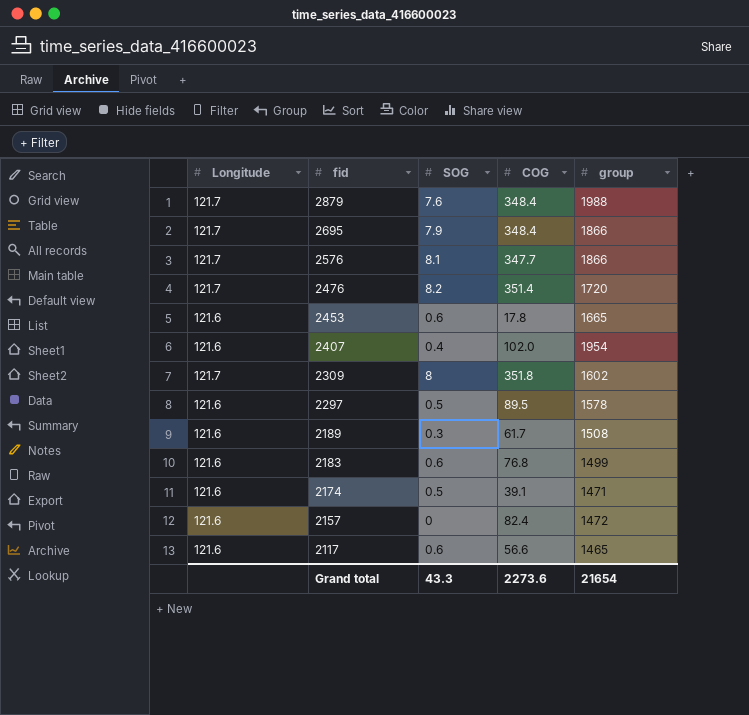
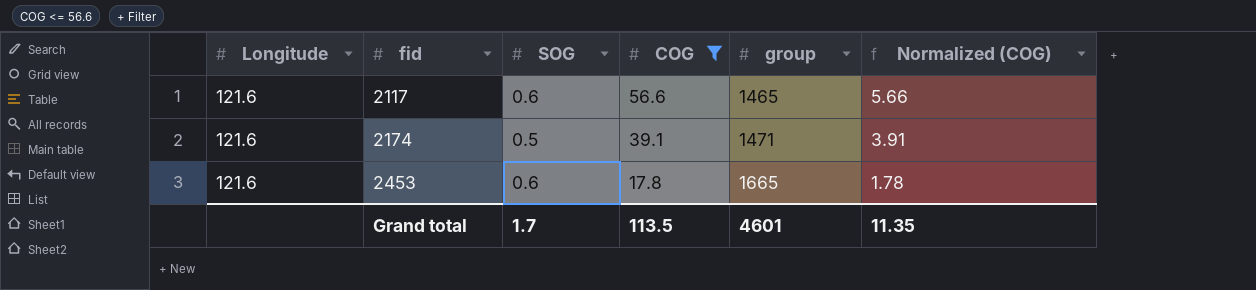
filter: none -> COG <= 56.6
row order: fid descending -> fid ascending
column Normalized (COG) | formula: none -> [COG] * 0.1
Grand total | SOG: 43.3 -> 1.7
Grand total | COG: 2273.6 -> 113.5
Grand total | group: 21654 -> 4601

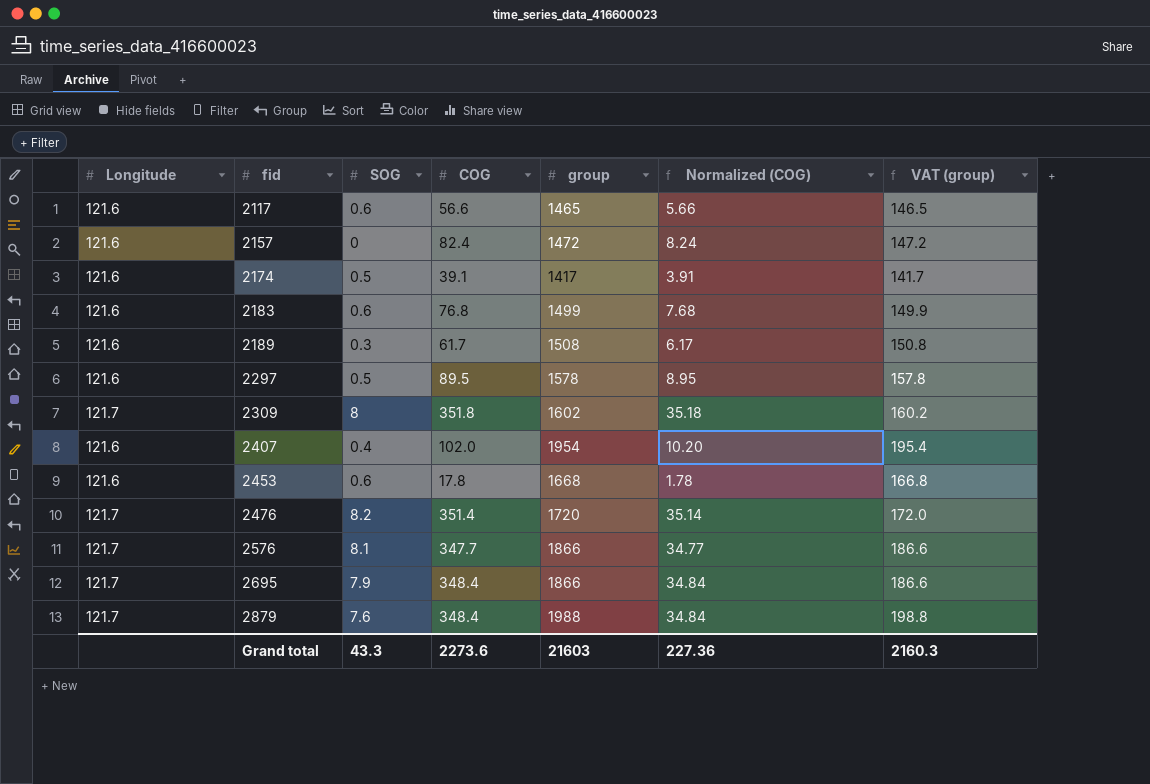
filter: COG <= 56.6 -> none
column VAT (group) | formula: none -> [group] * 0.1
2174 | group: 1471 -> 1417
2453 | group: 1665 -> 1668
Grand total | SOG: 1.7 -> 43.3
Grand total | COG: 113.5 -> 2273.6
Grand total | group: 4601 -> 21603
Grand total | Normalized (COG): 11.35 -> 227.36

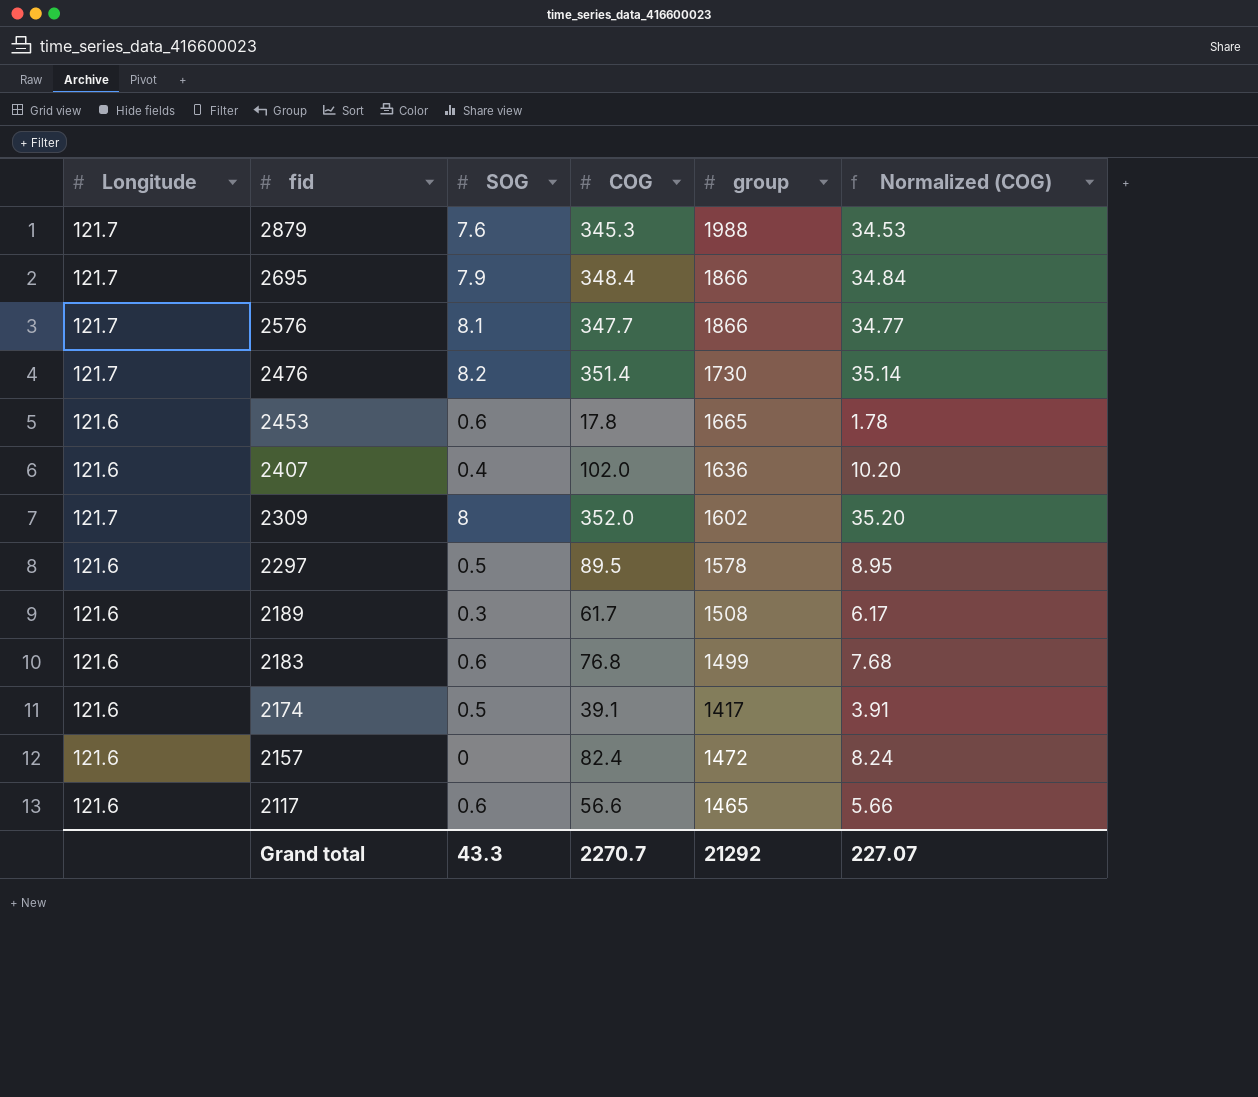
row order: fid ascending -> fid descending
column VAT (group) | formula: [group] * 0.1 -> none
2879 | COG: 348.4 -> 345.3
2879 | Normalized (COG): 34.84 -> 34.53
2476 | group: 1720 -> 1730
2453 | group: 1668 -> 1665
2407 | group: 1954 -> 1636
2309 | COG: 351.8 -> 352.0
2309 | Normalized (COG): 35.18 -> 35.20
Grand total | COG: 2273.6 -> 2270.7
Grand total | group: 21603 -> 21292
Grand total | Normalized (COG): 227.36 -> 227.07

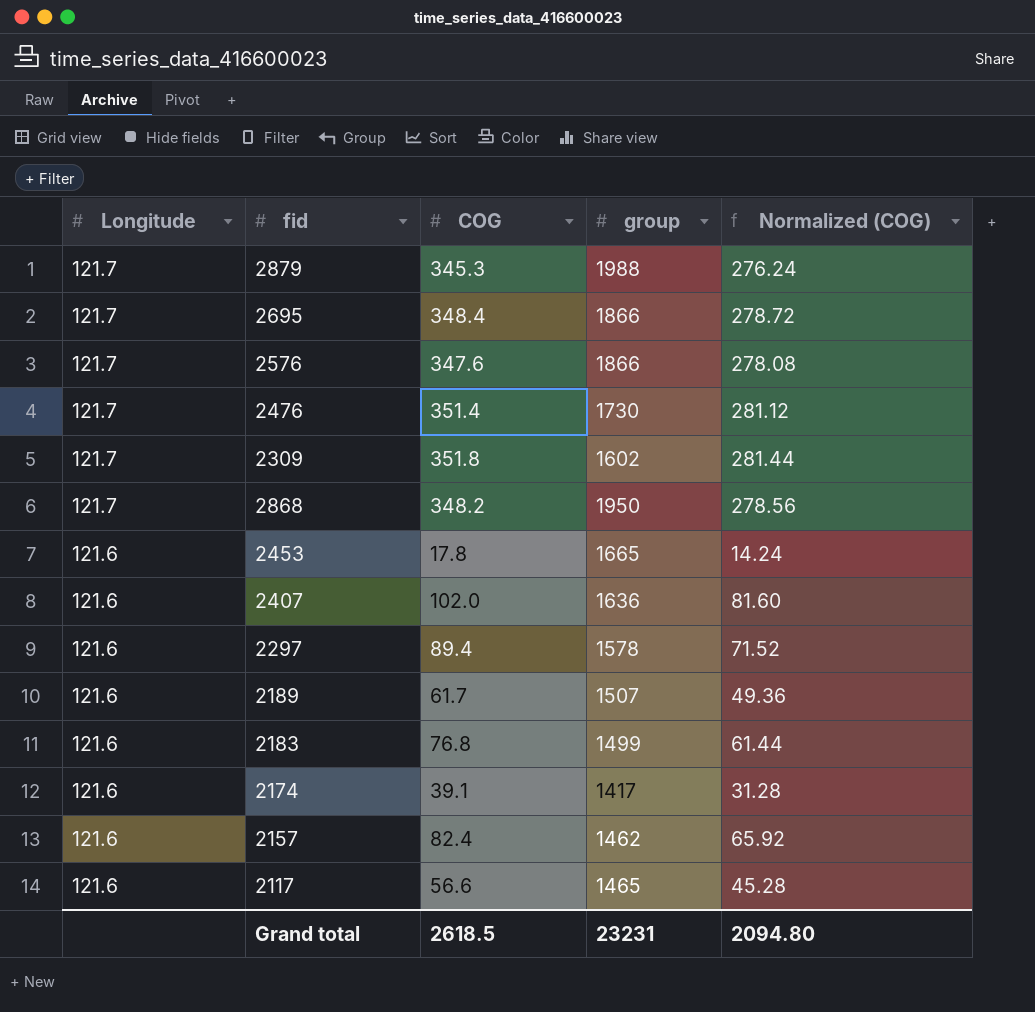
row order: fid descending -> Longitude descending
column SOG | position: 3 -> none
column Normalized (COG) | formula: [COG] * 0.1 -> [COG] * 0.8
2576 | COG: 347.7 -> 347.6
2309 | COG: 352.0 -> 351.8
row 2868: none -> 121.7 | 348.2 | 1950 | 278.56
2297 | COG: 89.5 -> 89.4
2189 | group: 1508 -> 1507
2157 | group: 1472 -> 1462
Grand total | COG: 2270.7 -> 2618.5
Grand total | group: 21292 -> 23231
Grand total | Normalized (COG): 227.07 -> 2094.80

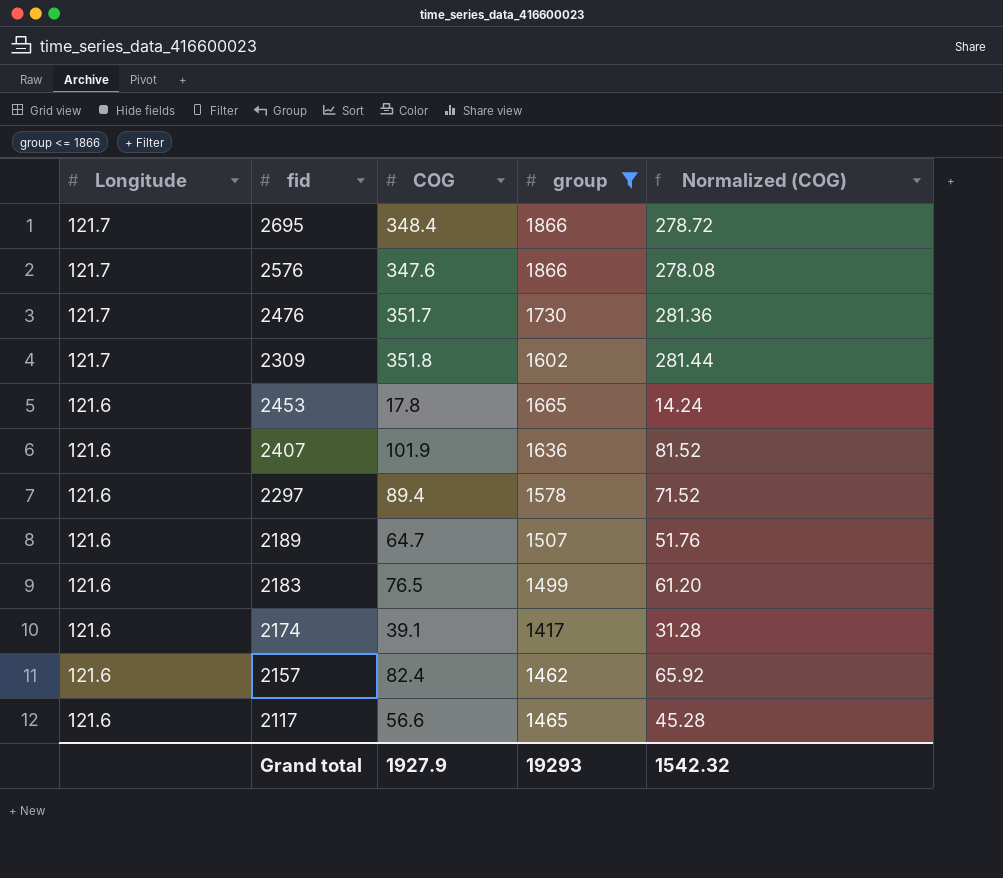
filter: none -> group <= 1866
2476 | COG: 351.4 -> 351.7
2476 | Normalized (COG): 281.12 -> 281.36
2407 | COG: 102.0 -> 101.9
2407 | Normalized (COG): 81.60 -> 81.52
2189 | COG: 61.7 -> 64.7
2189 | Normalized (COG): 49.36 -> 51.76
2183 | COG: 76.8 -> 76.5
2183 | Normalized (COG): 61.44 -> 61.20
Grand total | COG: 2618.5 -> 1927.9
Grand total | group: 23231 -> 19293
Grand total | Normalized (COG): 2094.80 -> 1542.32

